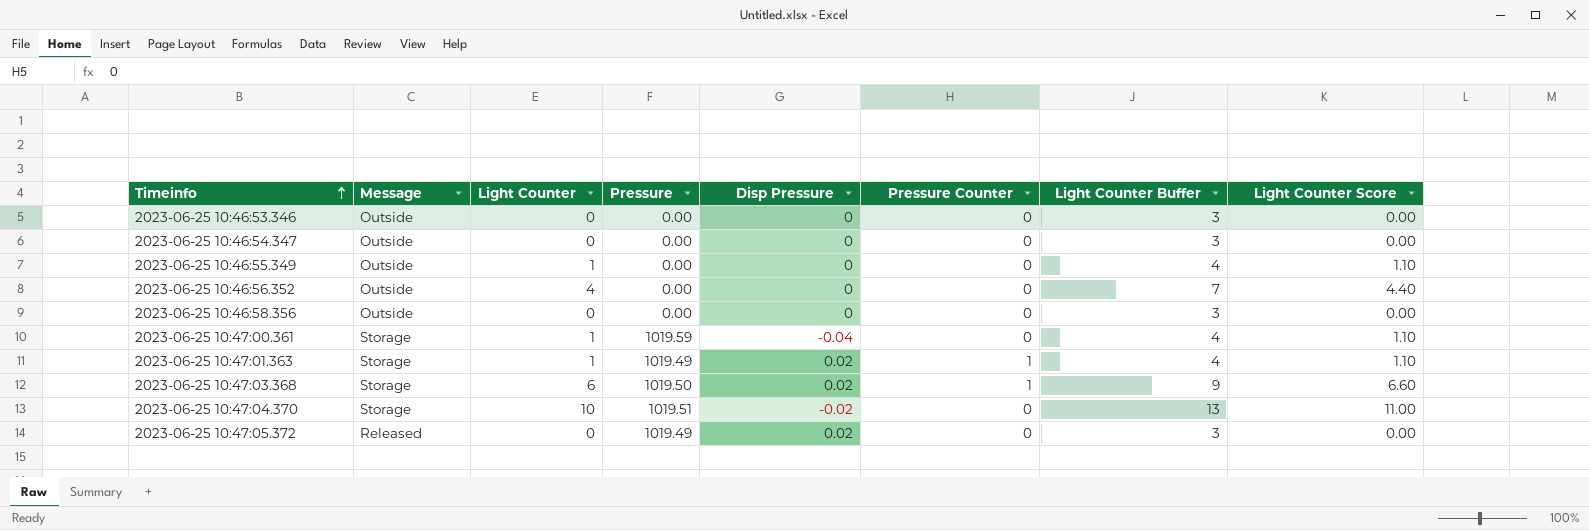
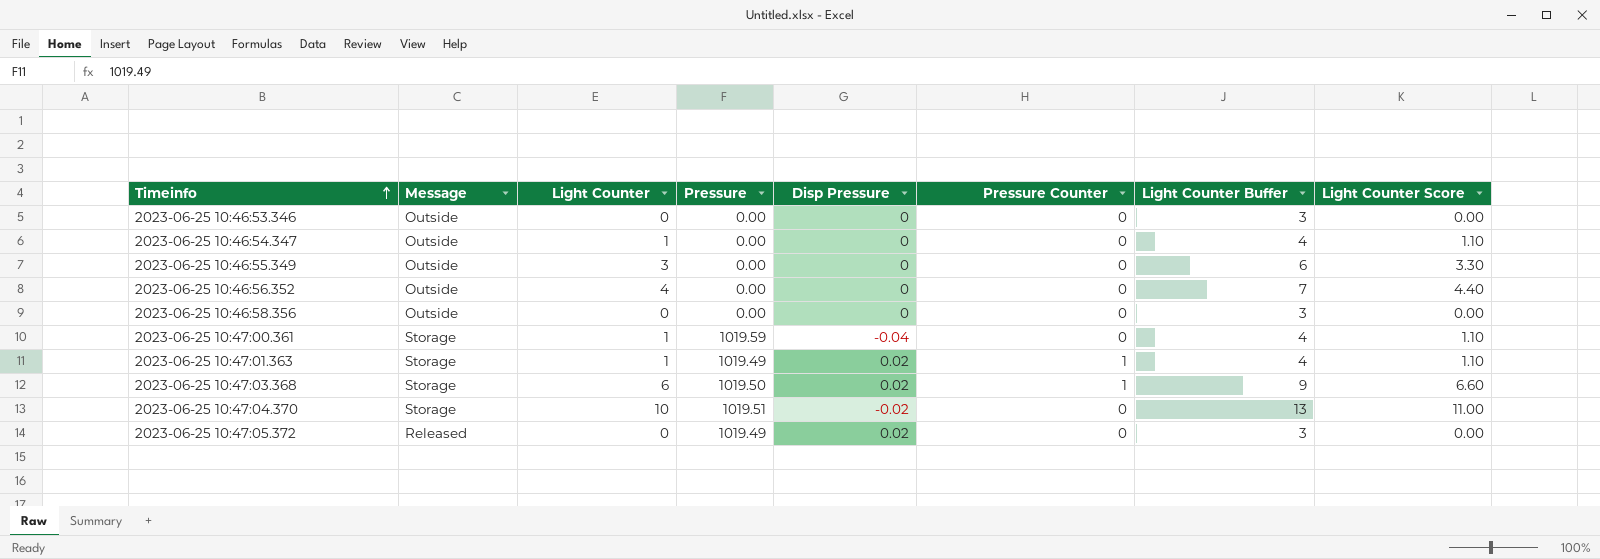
2023-06-25 10:46:54.347 | Light Counter: 0 -> 1
2023-06-25 10:46:54.347 | Light Counter Buffer: 3 -> 4
2023-06-25 10:46:54.347 | Light Counter Score: 0.00 -> 1.10
2023-06-25 10:46:55.349 | Light Counter: 1 -> 3
2023-06-25 10:46:55.349 | Light Counter Buffer: 4 -> 6
2023-06-25 10:46:55.349 | Light Counter Score: 1.10 -> 3.30

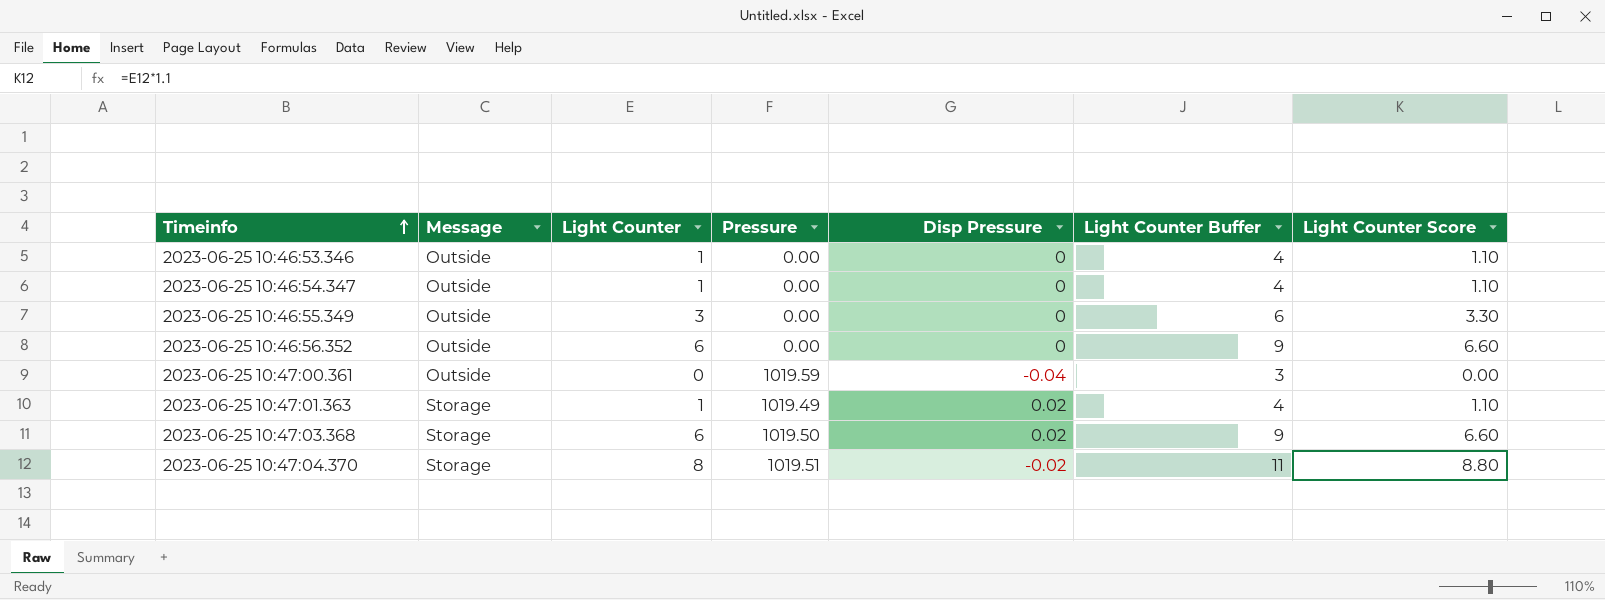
column Pressure Counter | position: 6 -> none
row 2023-06-25 10:46:58.356: Outside | 0 | 0.00 | 0 | 0 | 3 | 0.00 -> none
row 2023-06-25 10:47:05.372: Released | 0 | 1019.49 | 0.02 | 0 | 3 | 0.00 -> none
2023-06-25 10:46:53.346 | Light Counter: 0 -> 1
2023-06-25 10:46:53.346 | Light Counter Buffer: 3 -> 4
2023-06-25 10:46:53.346 | Light Counter Score: 0.00 -> 1.10
2023-06-25 10:46:56.352 | Light Counter: 4 -> 6
2023-06-25 10:46:56.352 | Light Counter Buffer: 7 -> 9
2023-06-25 10:46:56.352 | Light Counter Score: 4.40 -> 6.60
2023-06-25 10:47:00.361 | Message: Storage -> Outside
2023-06-25 10:47:00.361 | Light Counter: 1 -> 0
2023-06-25 10:47:00.361 | Light Counter Buffer: 4 -> 3
2023-06-25 10:47:00.361 | Light Counter Score: 1.10 -> 0.00
2023-06-25 10:47:04.370 | Light Counter: 10 -> 8
2023-06-25 10:47:04.370 | Light Counter Buffer: 13 -> 11
2023-06-25 10:47:04.370 | Light Counter Score: 11.00 -> 8.80

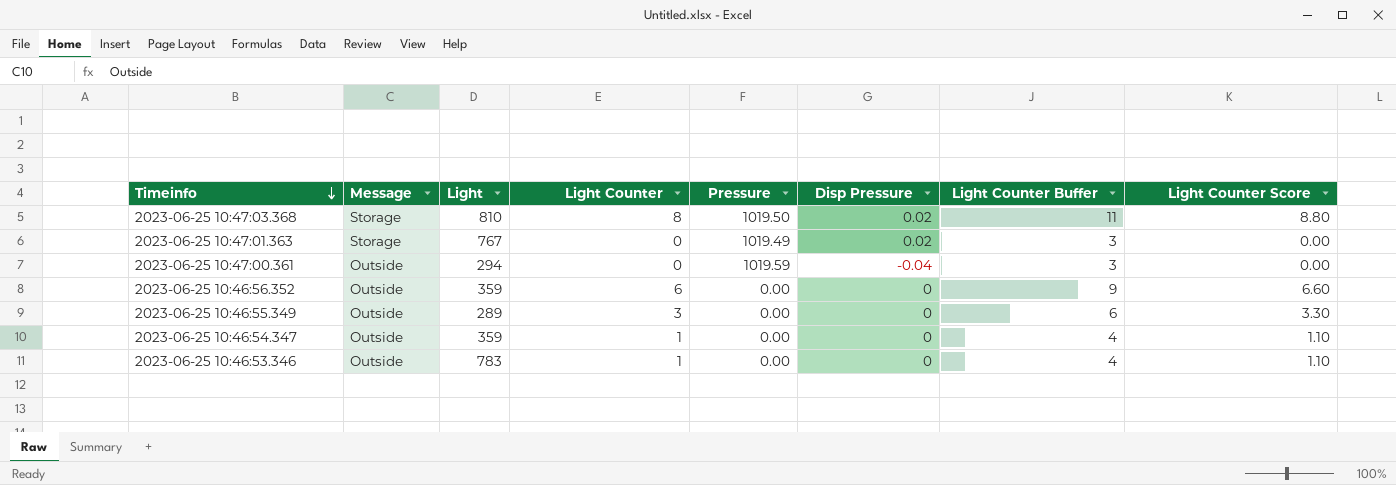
row order: Timeinfo ascending -> Timeinfo descending
column Light | position: none -> 3
row 2023-06-25 10:47:04.370: Storage | 8 | 1019.51 | -0.02 | 11 | 8.80 -> none
2023-06-25 10:47:03.368 | Light Counter: 6 -> 8
2023-06-25 10:47:03.368 | Light Counter Buffer: 9 -> 11
2023-06-25 10:47:03.368 | Light Counter Score: 6.60 -> 8.80
2023-06-25 10:47:01.363 | Light Counter: 1 -> 0
2023-06-25 10:47:01.363 | Light Counter Buffer: 4 -> 3
2023-06-25 10:47:01.363 | Light Counter Score: 1.10 -> 0.00

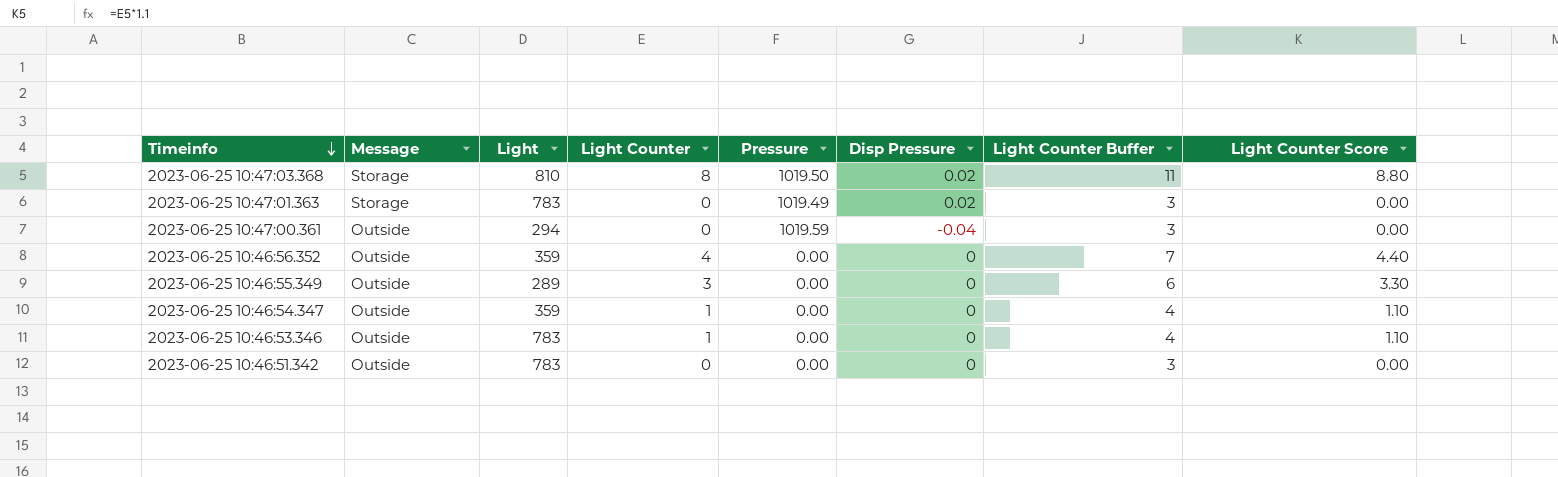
2023-06-25 10:47:01.363 | Light: 767 -> 783
2023-06-25 10:46:56.352 | Light Counter: 6 -> 4
2023-06-25 10:46:56.352 | Light Counter Buffer: 9 -> 7
2023-06-25 10:46:56.352 | Light Counter Score: 6.60 -> 4.40
row 2023-06-25 10:46:51.342: none -> Outside | 783 | 0 | 0.00 | 0 | 3 | 0.00

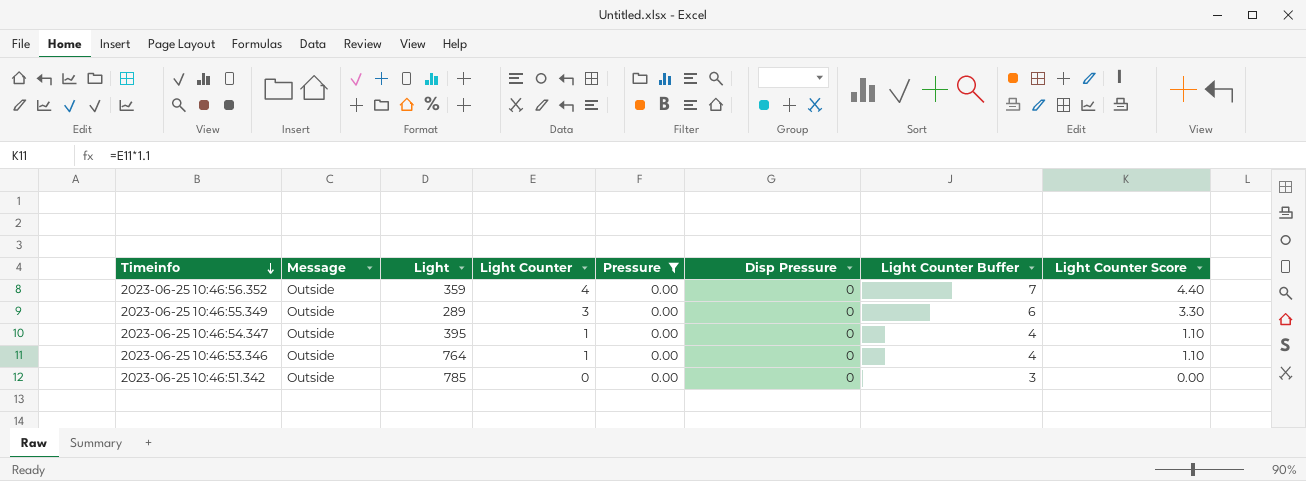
filter: none -> Pressure = 0.00
2023-06-25 10:46:54.347 | Light: 359 -> 395
2023-06-25 10:46:53.346 | Light: 783 -> 764
2023-06-25 10:46:51.342 | Light: 783 -> 785

